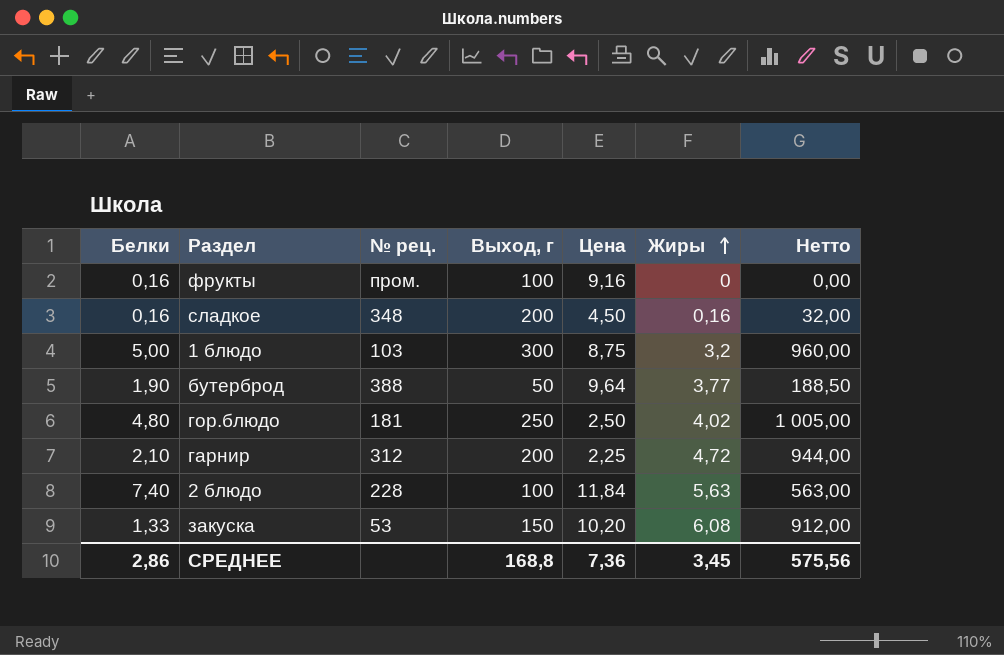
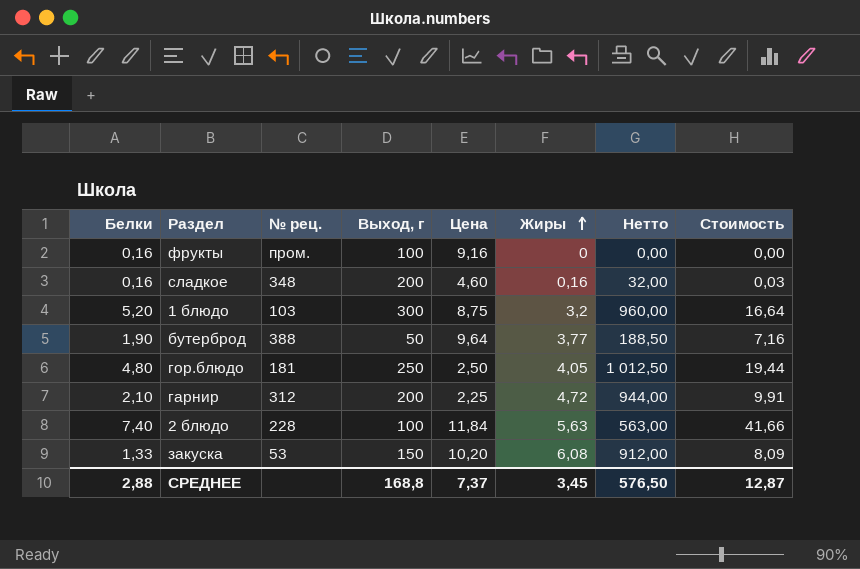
column Стоимость | formula: none -> [Белки] * [Жиры]
сладкое | Цена: 4,50 -> 4,60
1 блюдо | Белки: 5,00 -> 5,20
гор.блюдо | Жиры: 4,02 -> 4,05
гор.блюдо | Нетто: 1 005,00 -> 1 012,50
СРЕДНЕЕ | Белки: 2,86 -> 2,88
СРЕДНЕЕ | Цена: 7,36 -> 7,37
СРЕДНЕЕ | Нетто: 575,56 -> 576,50

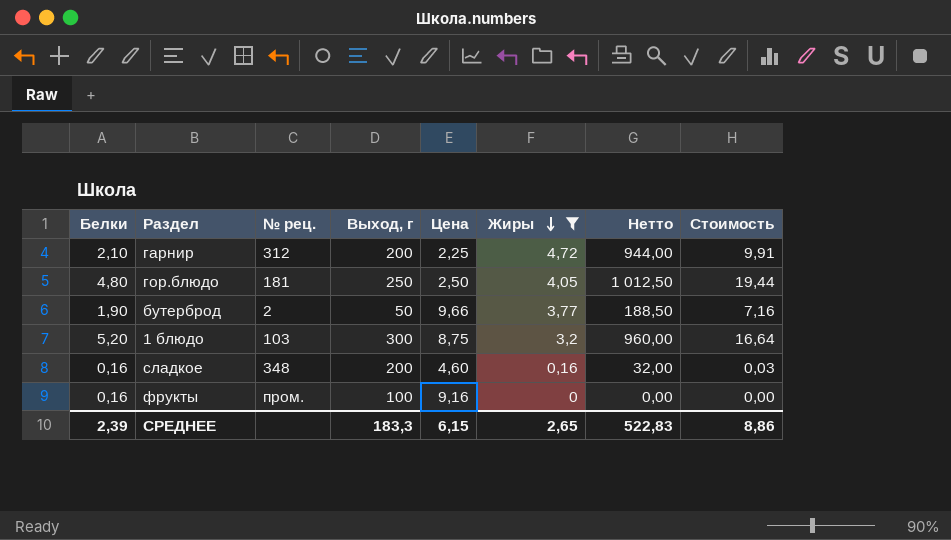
filter: none -> Жиры <= 4,72
row order: Жиры ascending -> Жиры descending
бутерброд | № рец.: 388 -> 2
бутерброд | Цена: 9,64 -> 9,66
СРЕДНЕЕ | Белки: 2,88 -> 2,39
СРЕДНЕЕ | Выход, г: 168,8 -> 183,3
СРЕДНЕЕ | Цена: 7,37 -> 6,15
СРЕДНЕЕ | Жиры: 3,45 -> 2,65
СРЕДНЕЕ | Нетто: 576,50 -> 522,83
СРЕДНЕЕ | Стоимость: 12,87 -> 8,86

